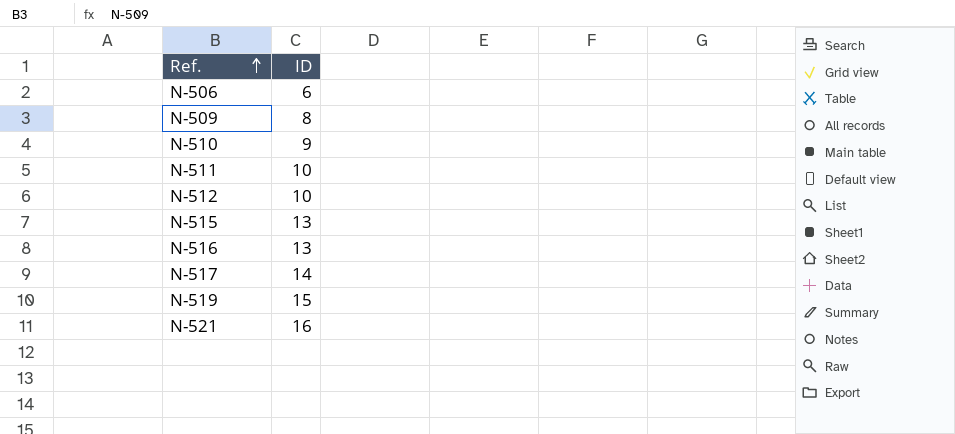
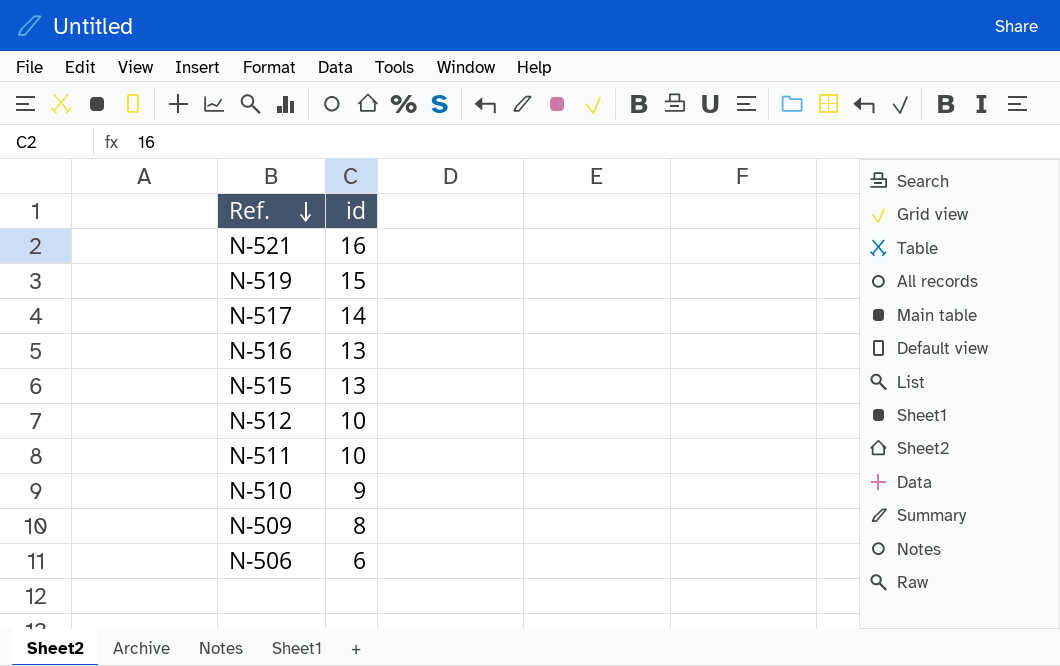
row order: Ref. ascending -> Ref. descending
column name: ID -> id

